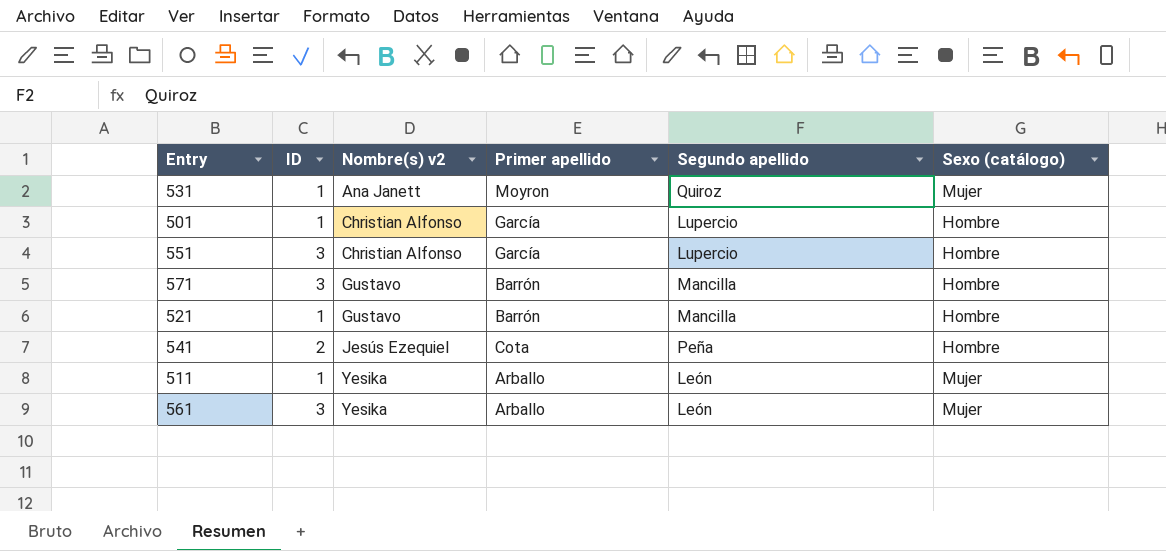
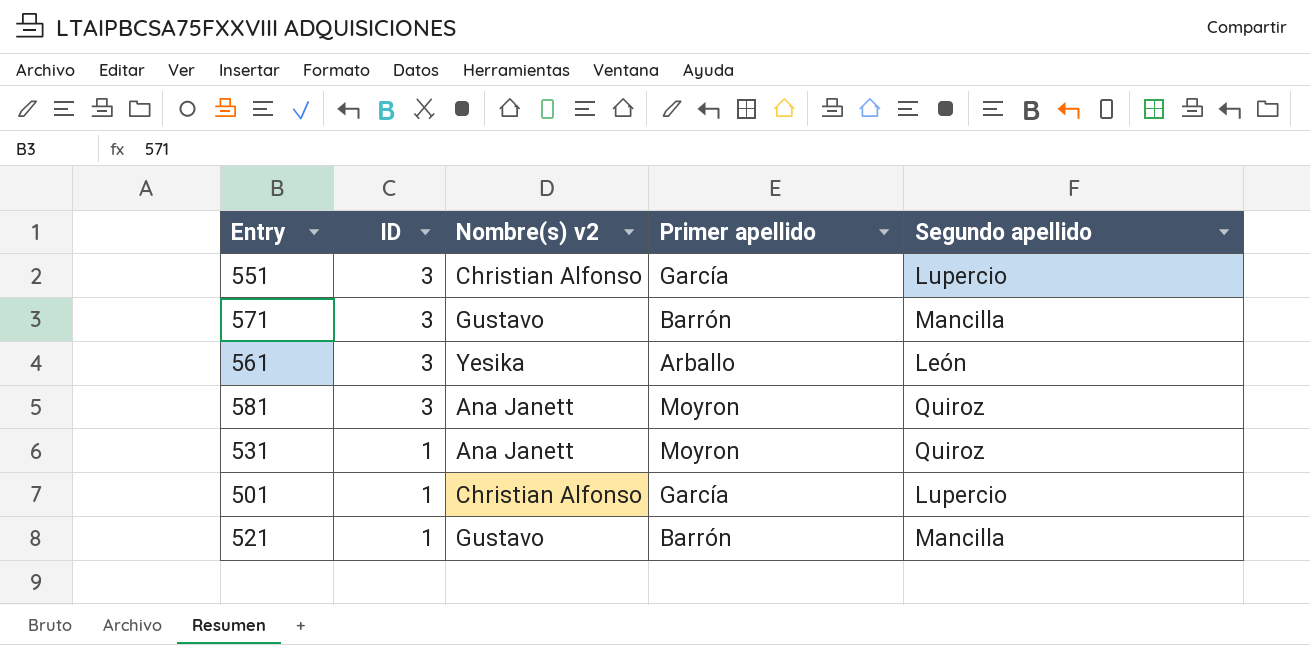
row order: Nombre(s) v2 ascending -> ID descending
column Sexo (catálogo) | position: 6 -> none
row 541: 2 | Jesús Ezequiel | Cota | Peña | Hombre -> none
row 511: 1 | Yesika | Arballo | León | Mujer -> none
row 581: none -> 3 | Ana Janett | Moyron | Quiroz

